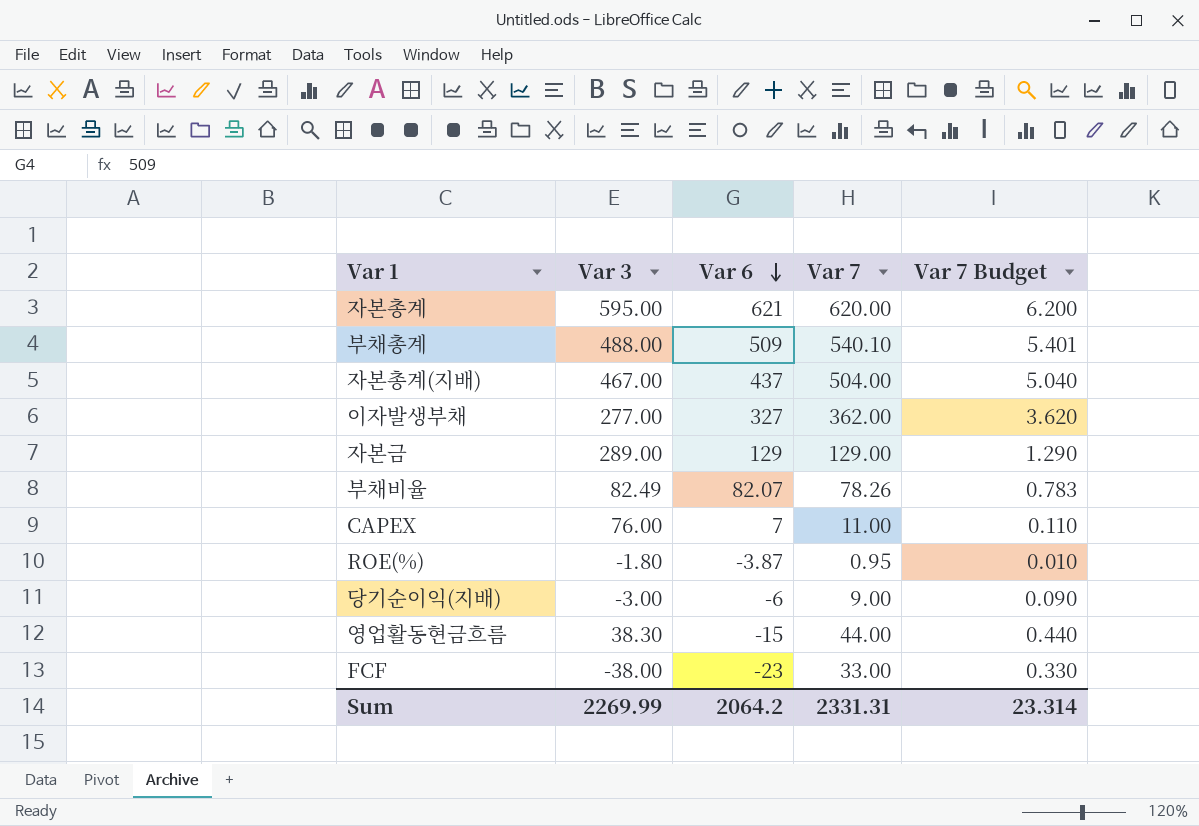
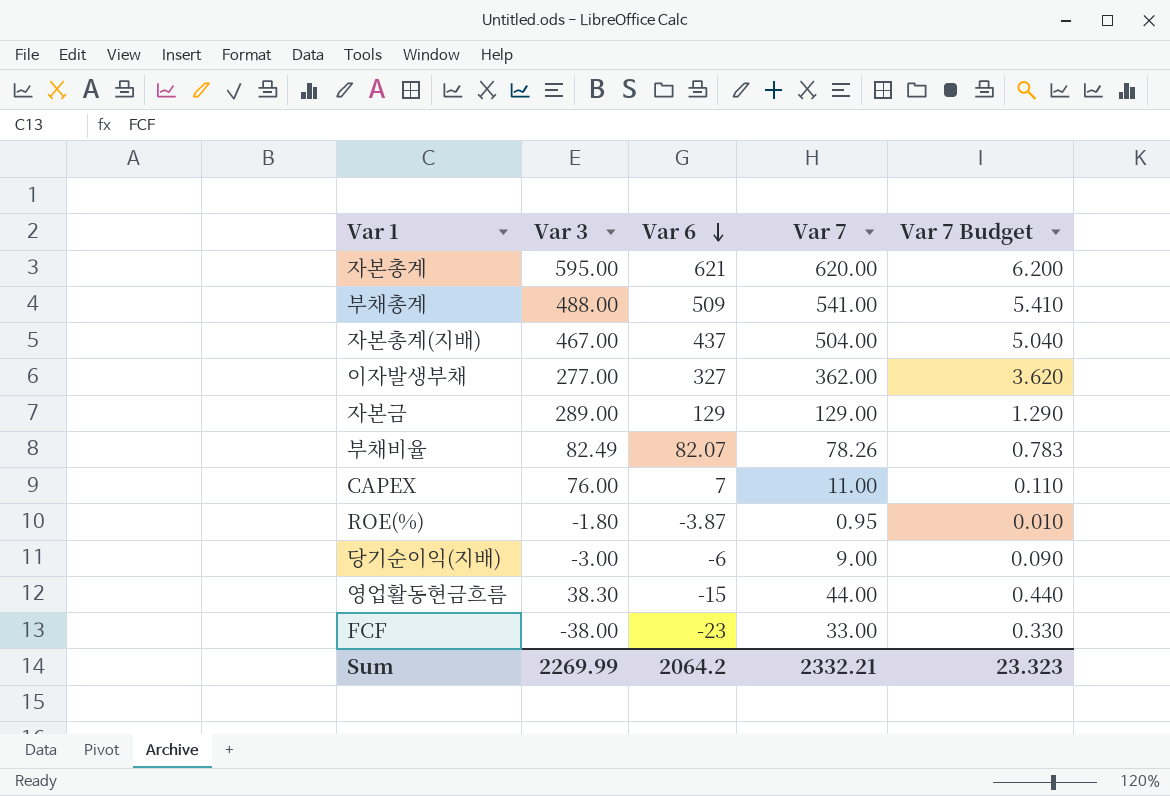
부채총계 | Var 7: 540.10 -> 541.00
부채총계 | Var 7 Budget: 5.401 -> 5.410
Sum | Var 7: 2331.31 -> 2332.21
Sum | Var 7 Budget: 23.314 -> 23.323

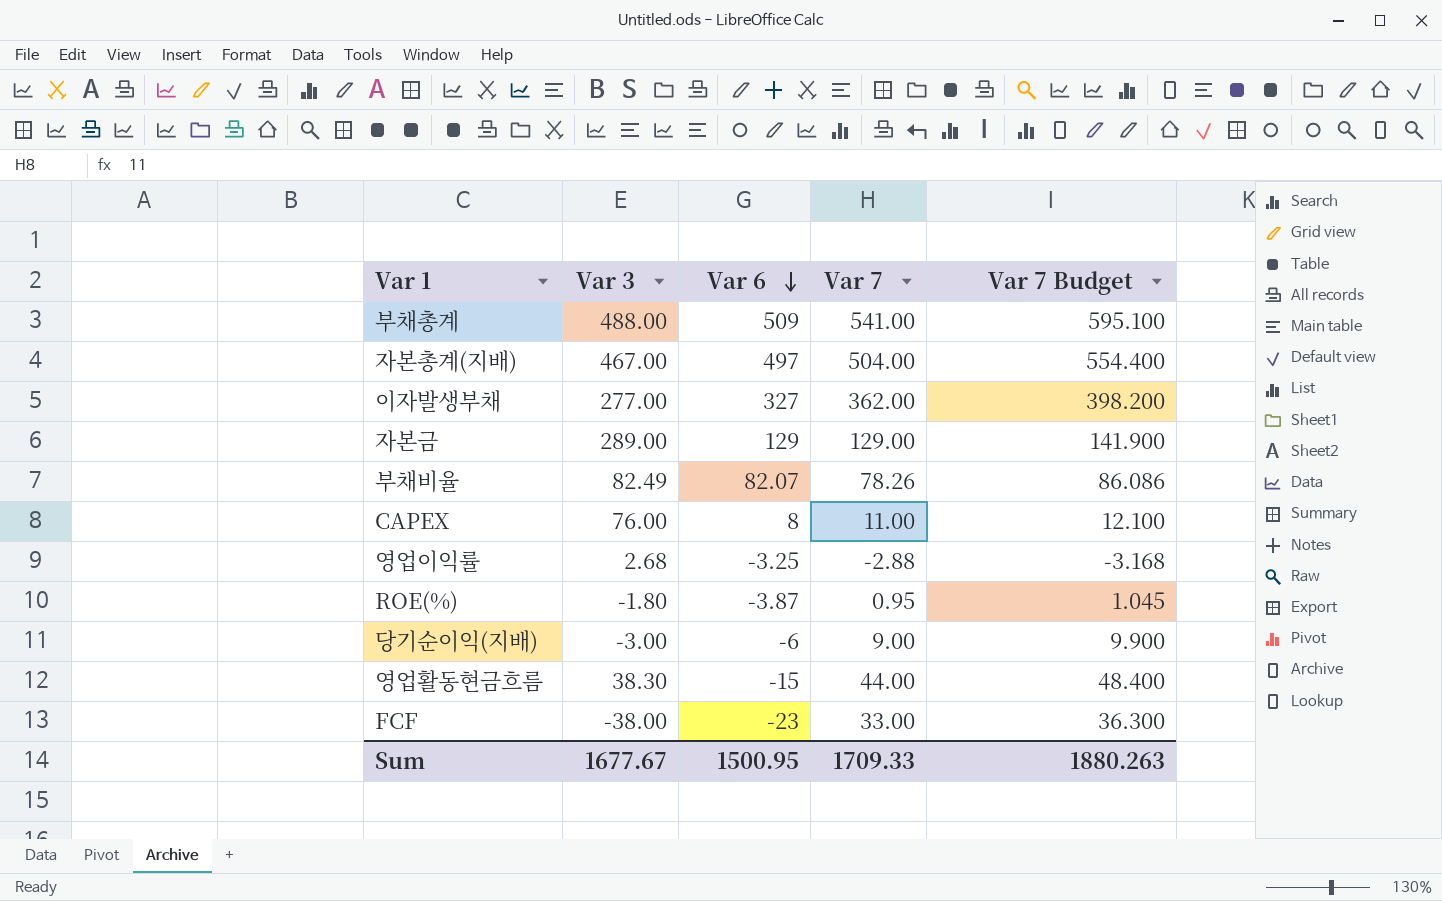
column Var 7 Budget | formula: [Var 7] * 0.01 -> [Var 7] * 1.1
row 자본총계: 595.00 | 621 | 620.00 | 6.200 -> none
자본총계(지배) | Var 6: 437 -> 497
CAPEX | Var 6: 7 -> 8
row 영업이익률: none -> 2.68 | -3.25 | -2.88 | -3.168
Sum | Var 3: 2269.99 -> 1677.67
Sum | Var 6: 2064.2 -> 1500.95
Sum | Var 7: 2332.21 -> 1709.33
Sum | Var 7 Budget: 23.323 -> 1880.263

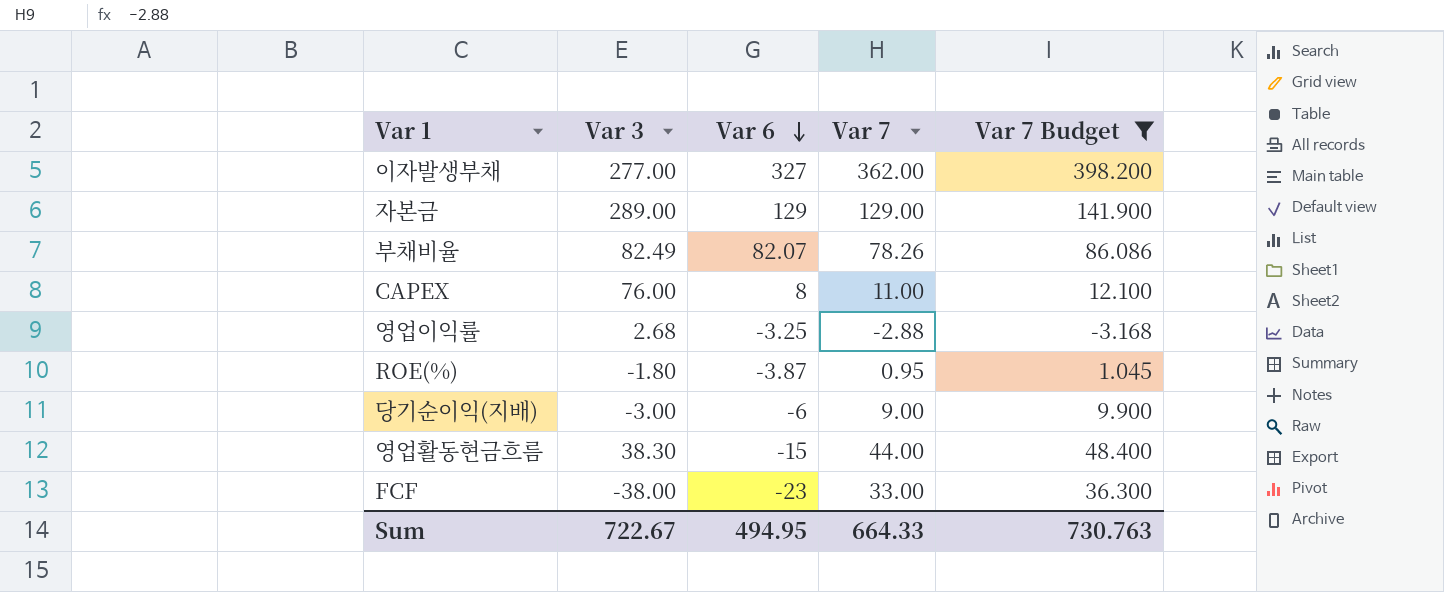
filter: none -> Var 7 Budget <= 398.200
Sum | Var 3: 1677.67 -> 722.67
Sum | Var 6: 1500.95 -> 494.95
Sum | Var 7: 1709.33 -> 664.33
Sum | Var 7 Budget: 1880.263 -> 730.763

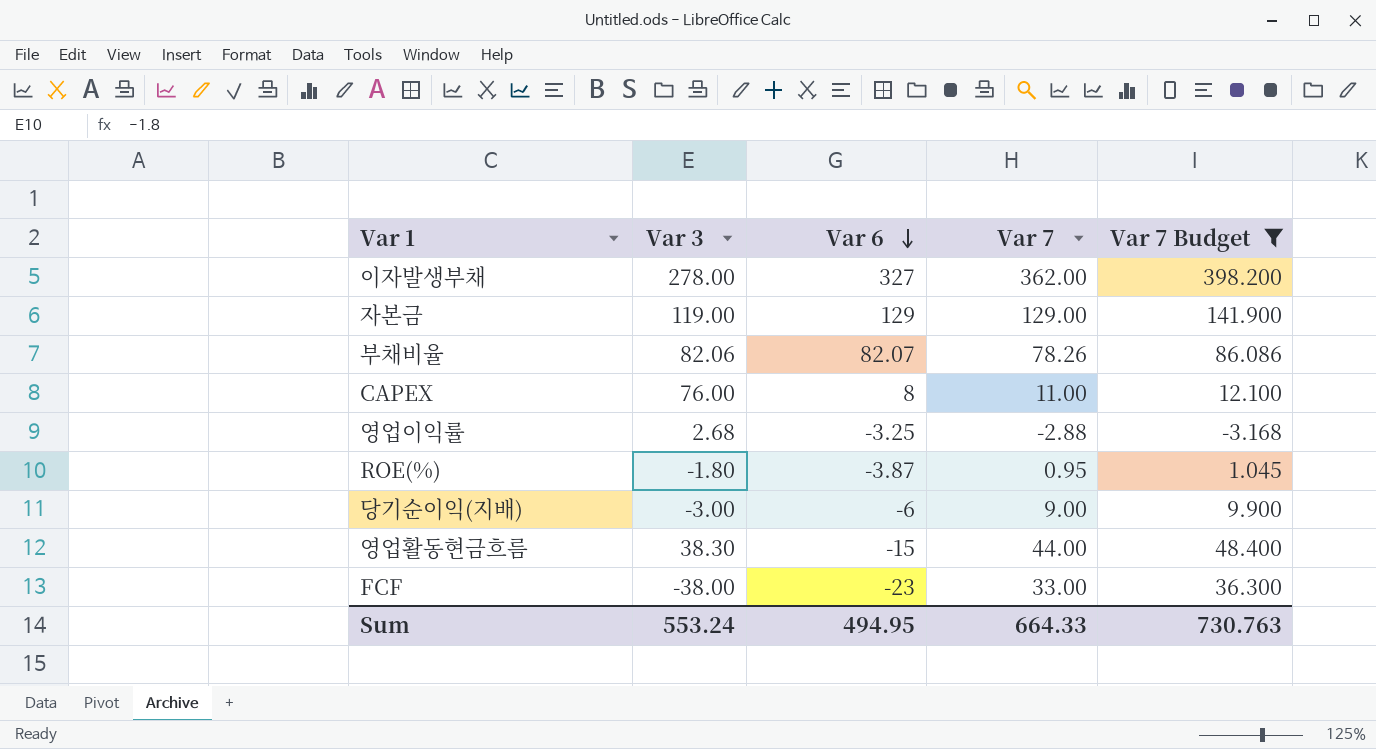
이자발생부채 | Var 3: 277.00 -> 278.00
자본금 | Var 3: 289.00 -> 119.00
부채비율 | Var 3: 82.49 -> 82.06
Sum | Var 3: 722.67 -> 553.24

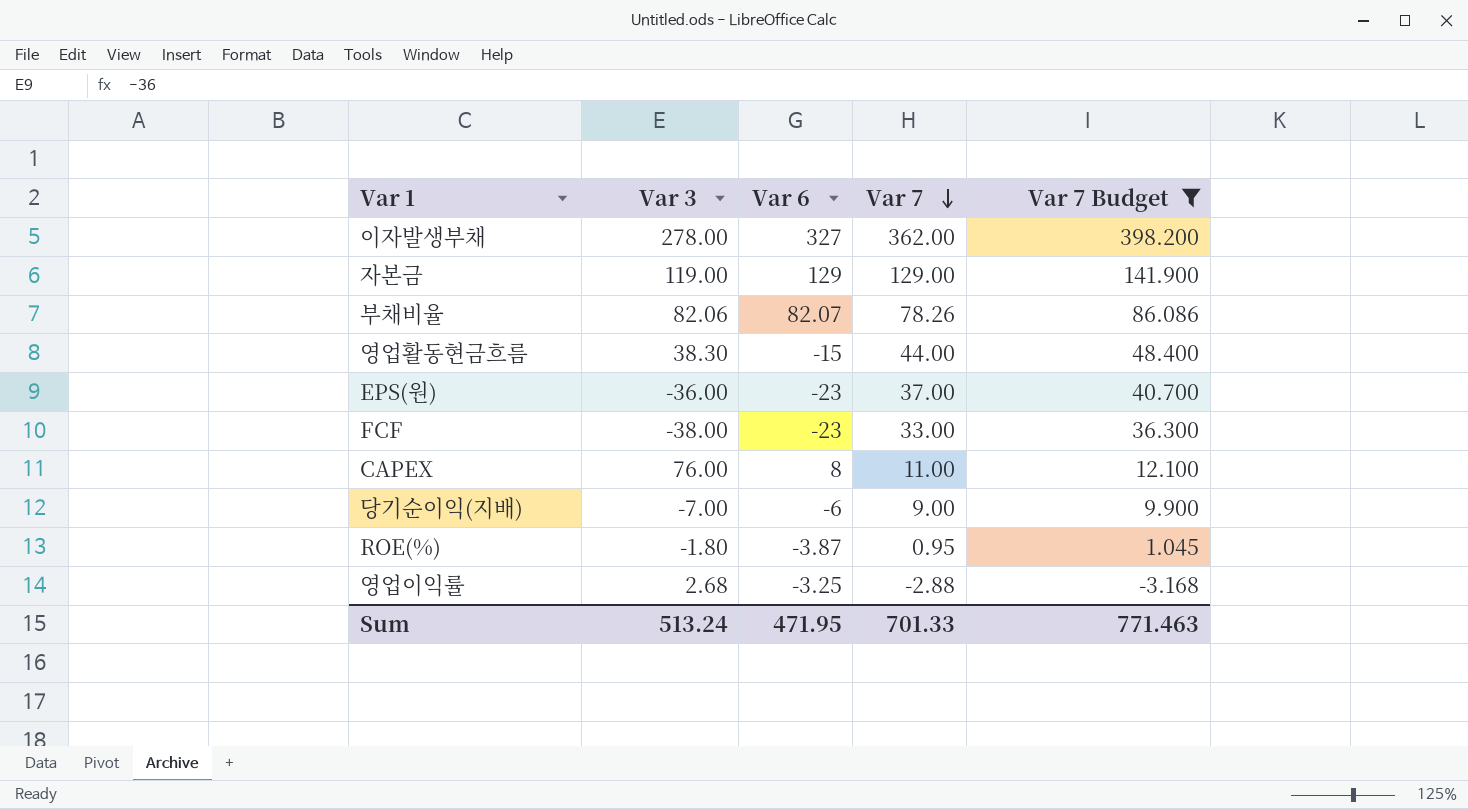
row order: Var 6 descending -> Var 7 descending
row EPS(원): none -> -36.00 | -23 | 37.00 | 40.700
당기순이익(지배) | Var 3: -3.00 -> -7.00
Sum | Var 3: 553.24 -> 513.24
Sum | Var 6: 494.95 -> 471.95
Sum | Var 7: 664.33 -> 701.33
Sum | Var 7 Budget: 730.763 -> 771.463

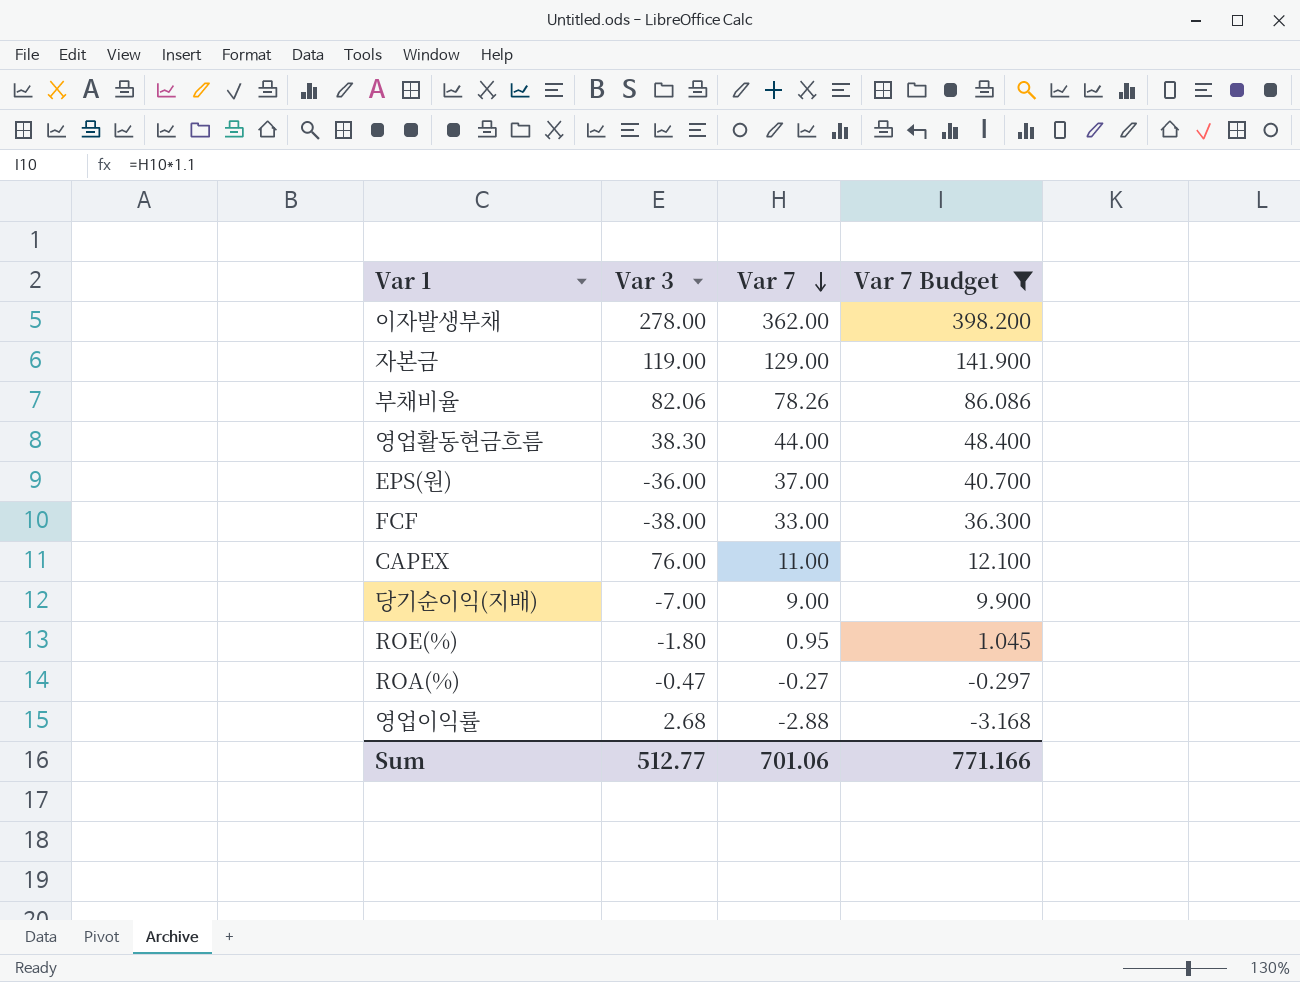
column Var 6 | position: 3 -> none
row ROA(%): none -> -0.47 | -0.27 | -0.297
Sum | Var 3: 513.24 -> 512.77
Sum | Var 7: 701.33 -> 701.06
Sum | Var 7 Budget: 771.463 -> 771.166

